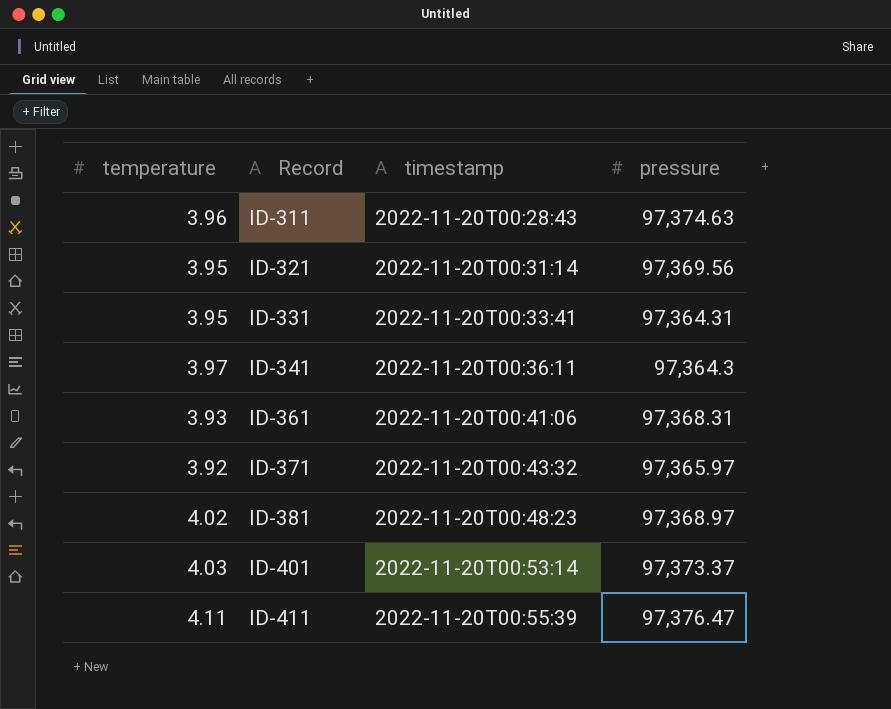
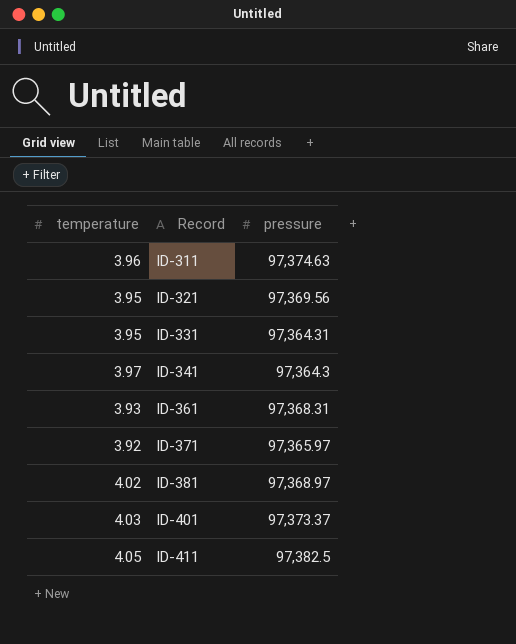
column timestamp | position: 3 -> none
ID-411 | temperature: 4.11 -> 4.05
ID-411 | pressure: 97,376.47 -> 97,382.5

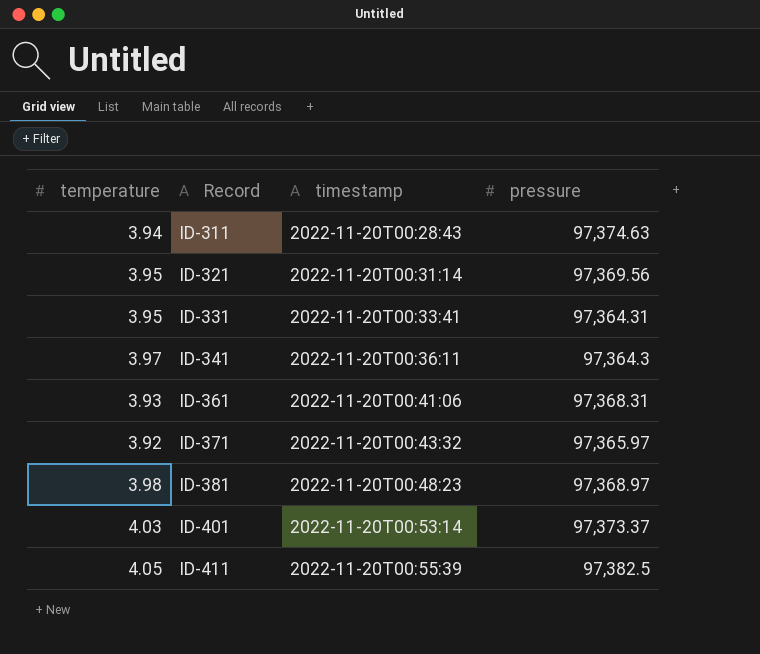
column timestamp | position: none -> 3
ID-311 | temperature: 3.96 -> 3.94
ID-381 | temperature: 4.02 -> 3.98

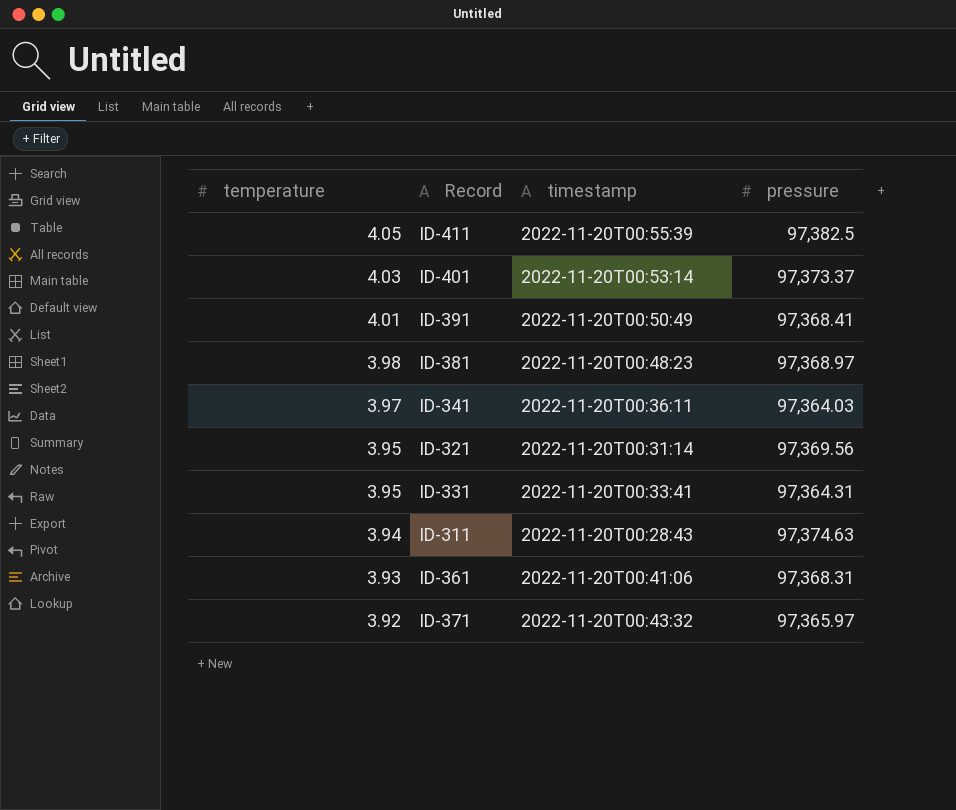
row order: Record ascending -> temperature descending
row ID-391: none -> 4.01 | 2022-11-20T00:50:49 | 97,368.41
ID-341 | pressure: 97,364.3 -> 97,364.03

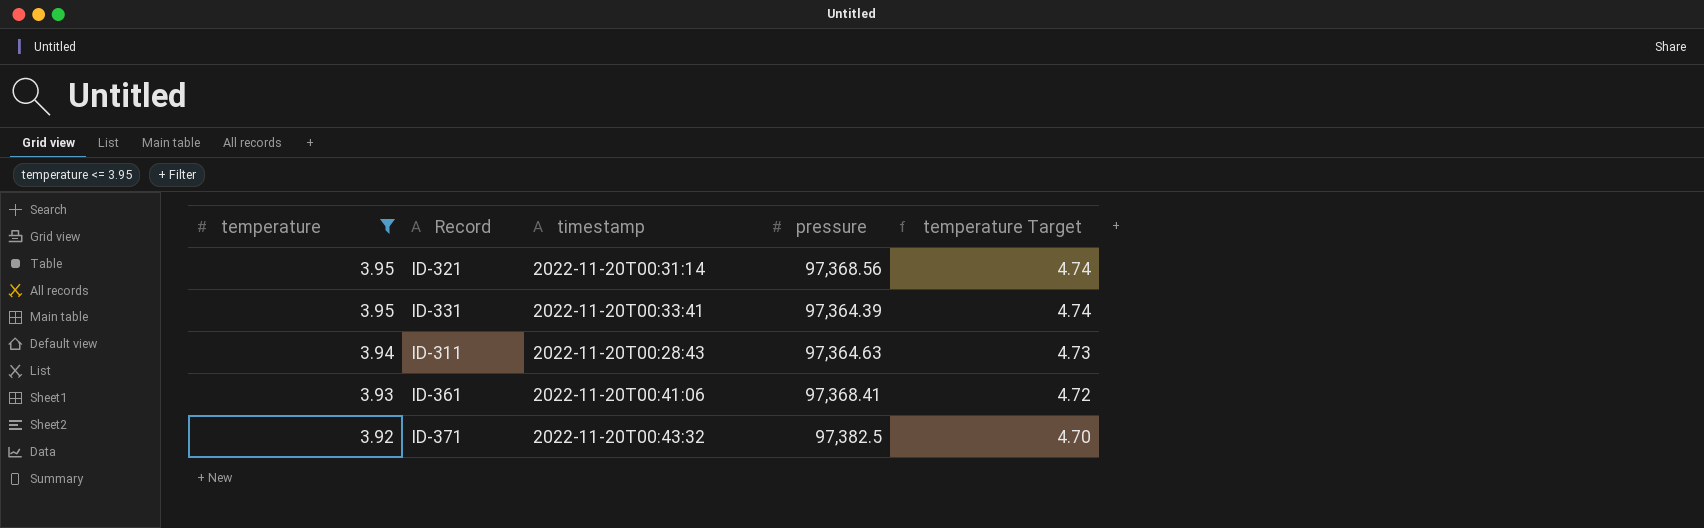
filter: none -> temperature <= 3.95
column temperature Target | formula: none -> [temperature] * 1.2
ID-321 | pressure: 97,369.56 -> 97,368.56
ID-331 | pressure: 97,364.31 -> 97,364.39
ID-311 | pressure: 97,374.63 -> 97,364.63
ID-361 | pressure: 97,368.31 -> 97,368.41
ID-371 | pressure: 97,365.97 -> 97,382.5

